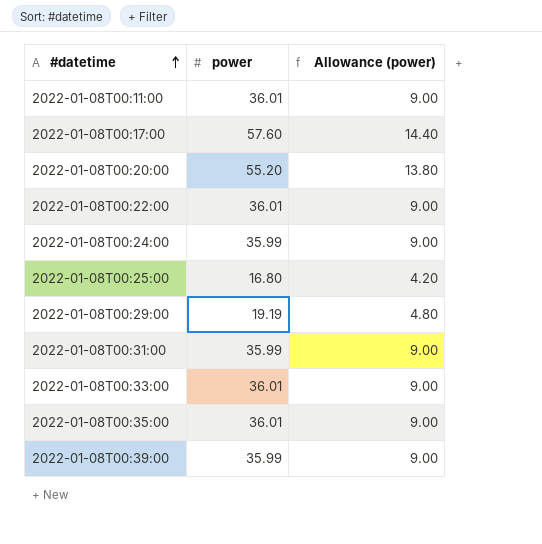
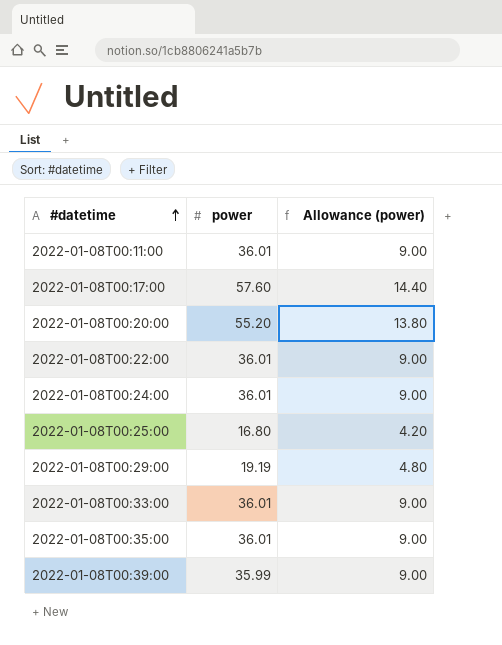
row 2022-01-08T00:31:00: 35.99 | 9.00 -> none
2022-01-08T00:24:00 | power: 35.99 -> 36.01

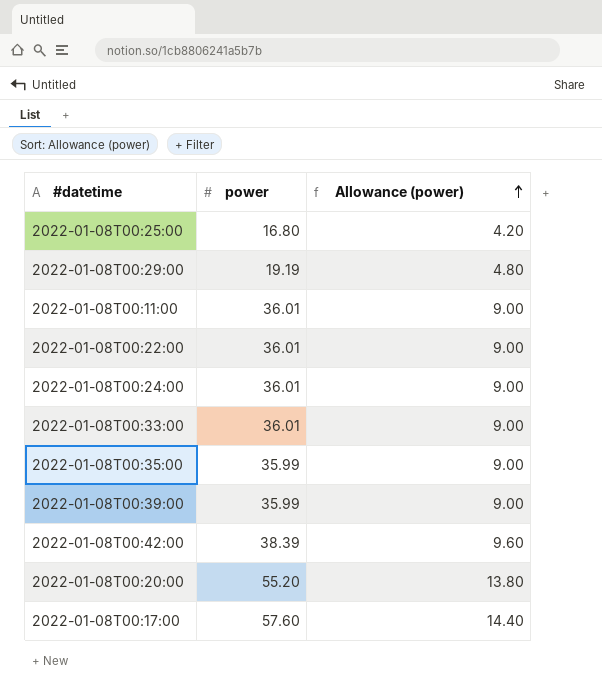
row order: #datetime ascending -> Allowance (power) ascending
2022-01-08T00:35:00 | power: 36.01 -> 35.99
row 2022-01-08T00:42:00: none -> 38.39 | 9.60

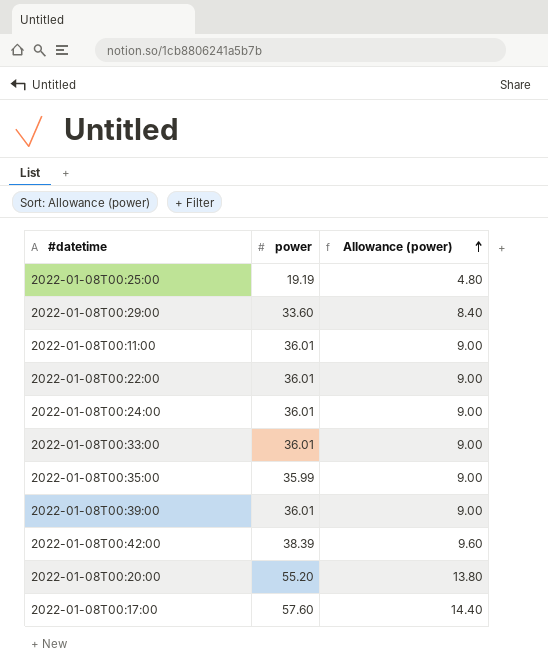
2022-01-08T00:25:00 | power: 16.80 -> 19.19
2022-01-08T00:25:00 | Allowance (power): 4.20 -> 4.80
2022-01-08T00:29:00 | power: 19.19 -> 33.60
2022-01-08T00:29:00 | Allowance (power): 4.80 -> 8.40
2022-01-08T00:39:00 | power: 35.99 -> 36.01

